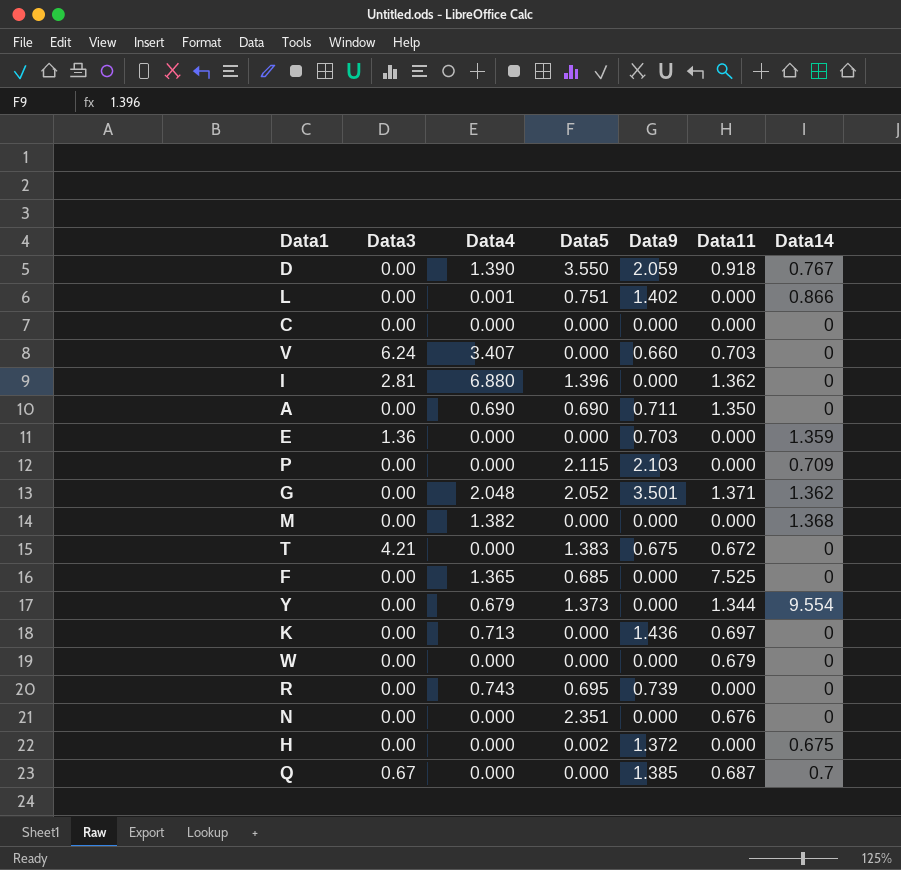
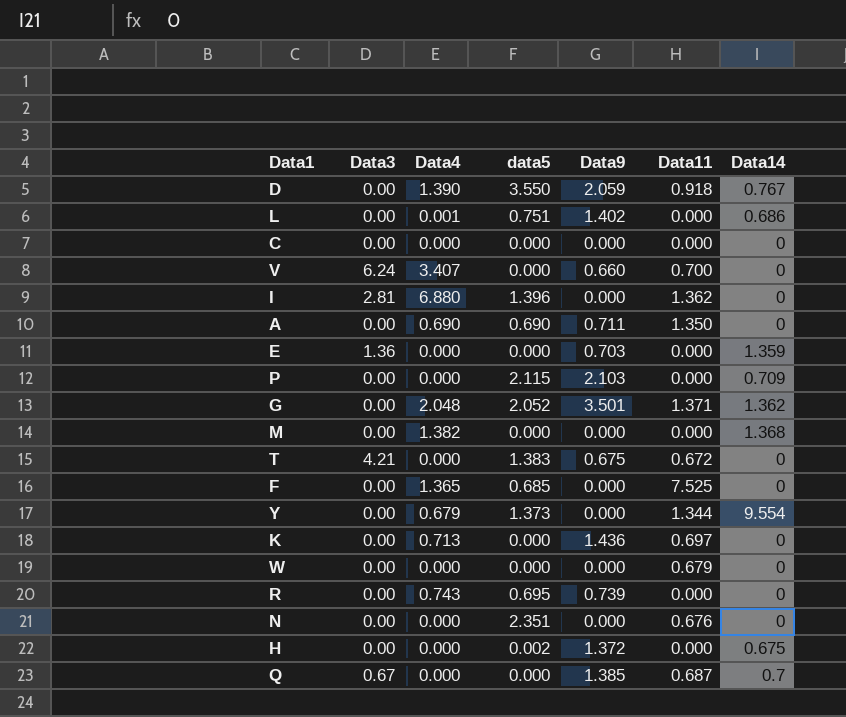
column name: Data5 -> data5
L | Data14: 0.866 -> 0.686
V | Data11: 0.703 -> 0.700

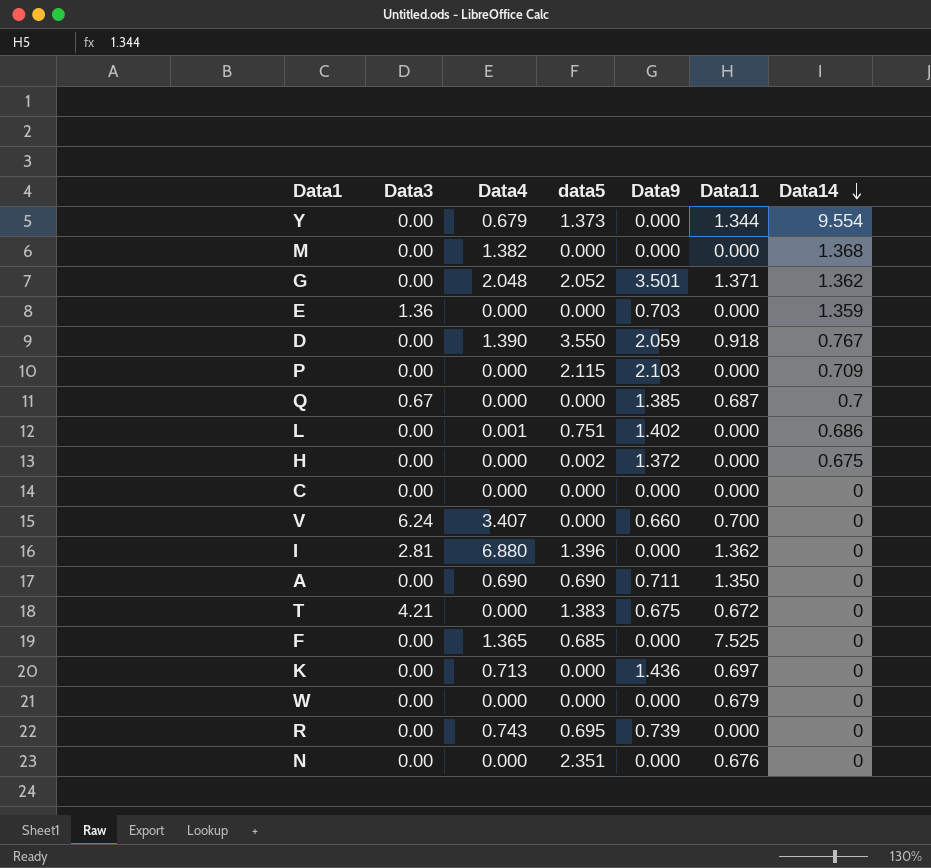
row order: none -> Data14 descending

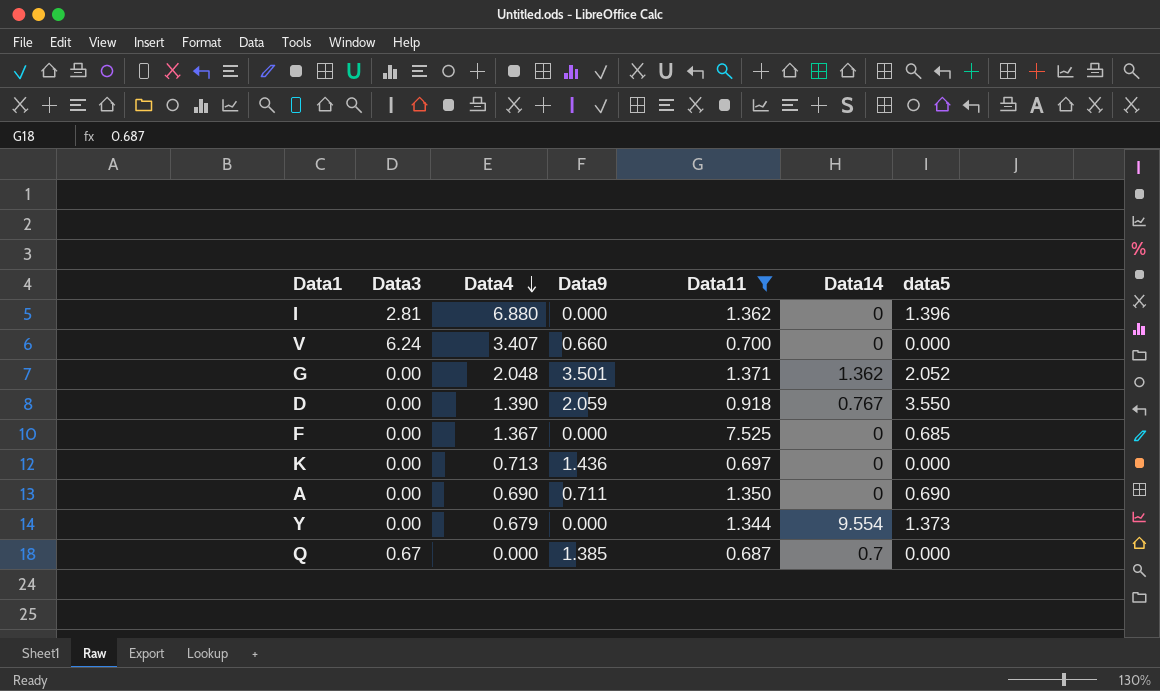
filter: none -> Data11 >= 0.687
row order: Data14 descending -> Data4 descending
column data5 | position: 4 -> 7
F | Data4: 1.365 -> 1.367

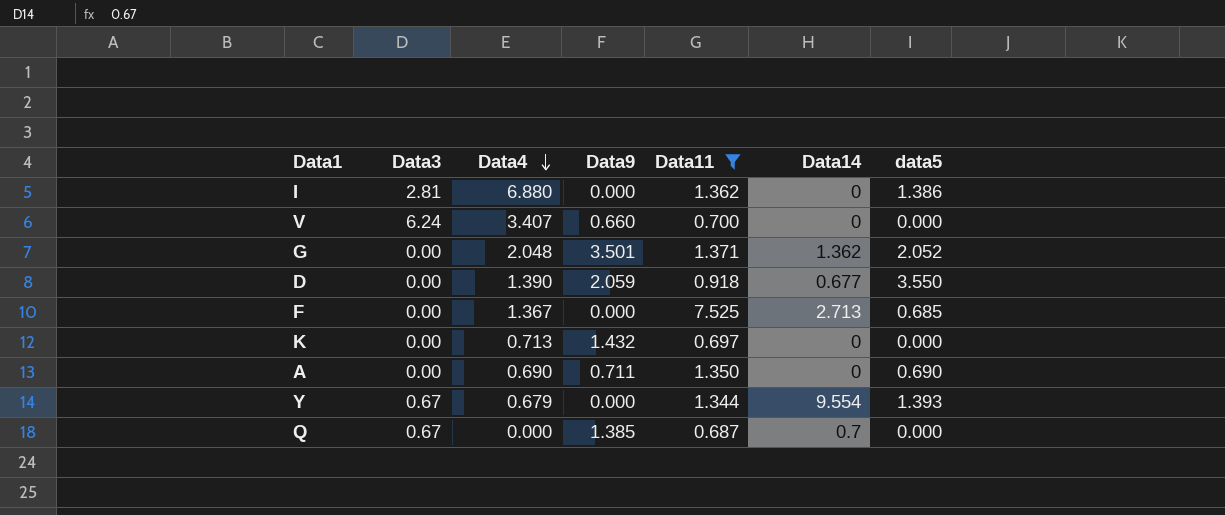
I | data5: 1.396 -> 1.386
D | Data14: 0.767 -> 0.677
F | Data14: 0 -> 2.713
K | Data9: 1.436 -> 1.432
Y | Data3: 0.00 -> 0.67
Y | data5: 1.373 -> 1.393

